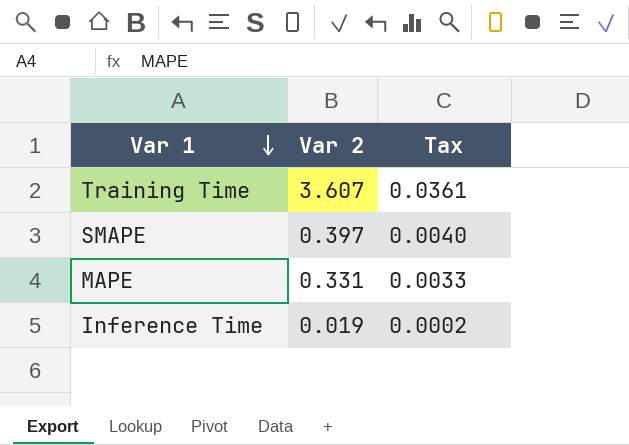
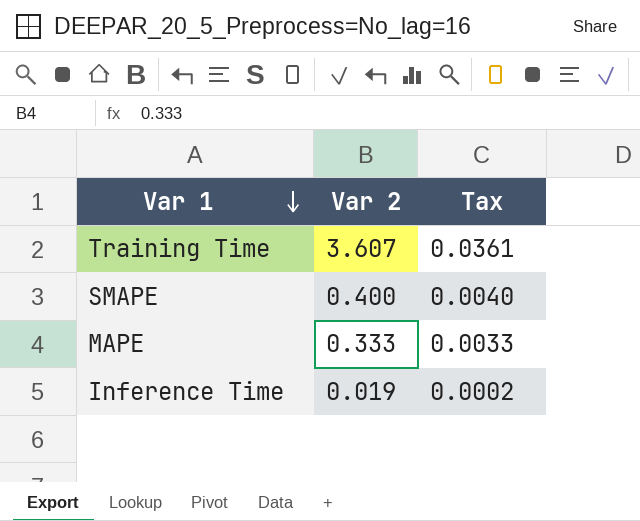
SMAPE | Var 2: 0.397 -> 0.400
MAPE | Var 2: 0.331 -> 0.333

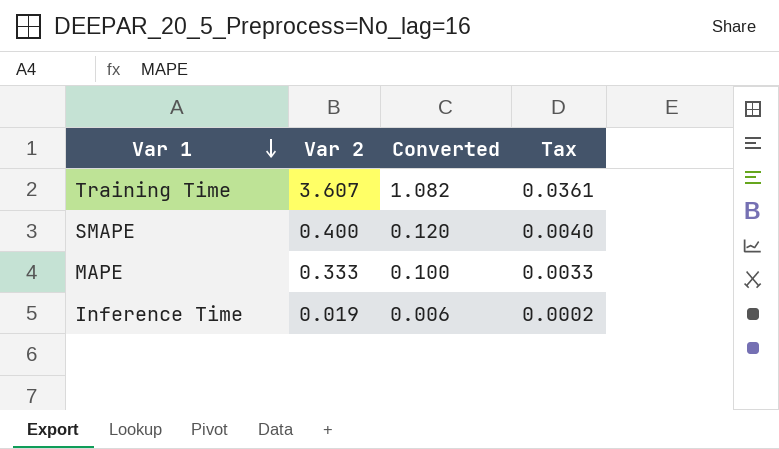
column Converted | formula: none -> [Var 2] * 0.3

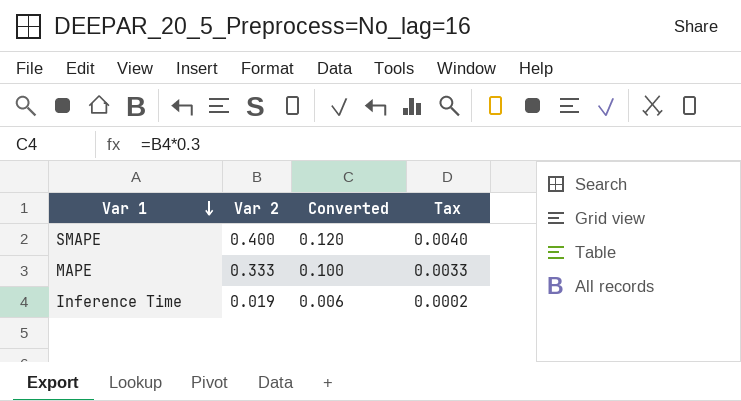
row Training Time: 3.607 | 1.082 | 0.0361 -> none

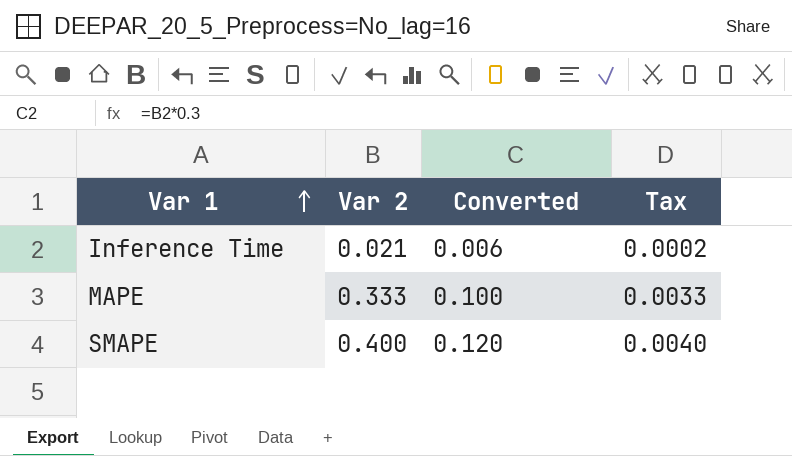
row order: Var 1 descending -> Var 1 ascending
Inference Time | Var 2: 0.019 -> 0.021

